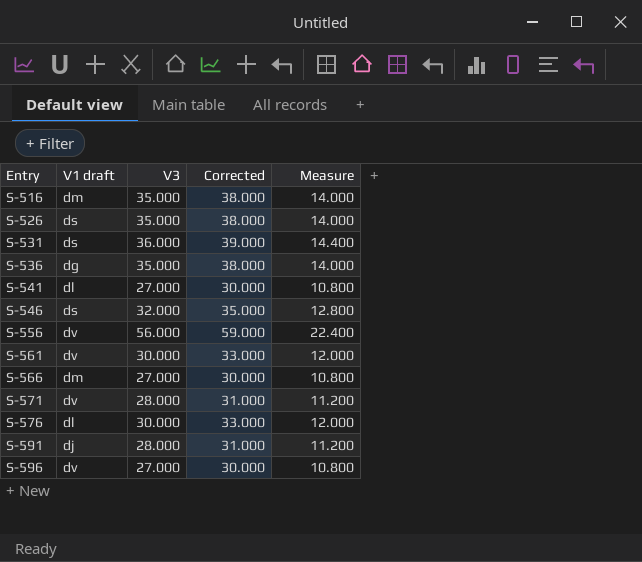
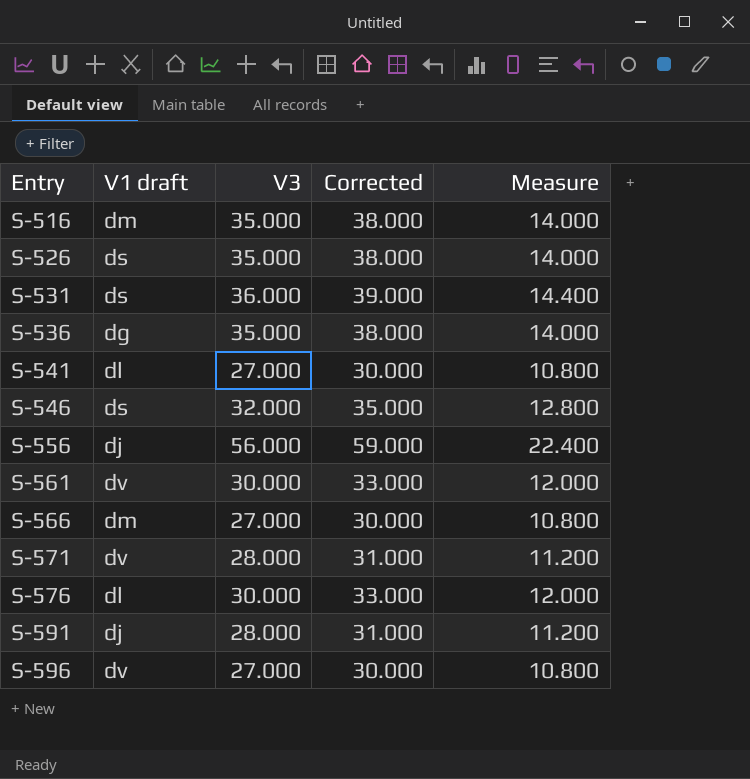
S-556 | V1 draft: dv -> dj

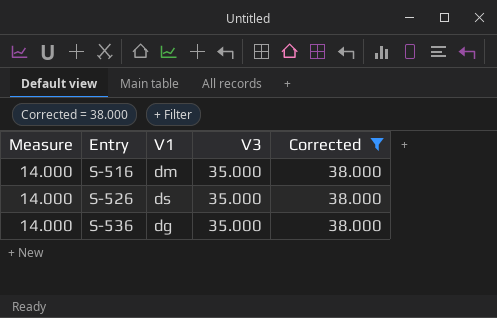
filter: none -> Corrected = 38.000
column Measure | position: 5 -> 1
column name: V1 draft -> V1

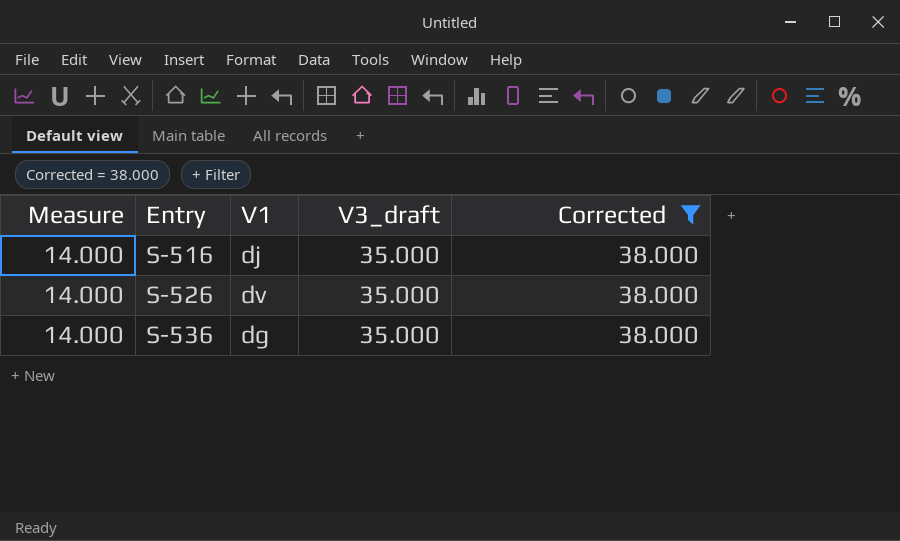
column name: V3 -> V3_draft
S-516 | V1: dm -> dj
S-526 | V1: ds -> dv

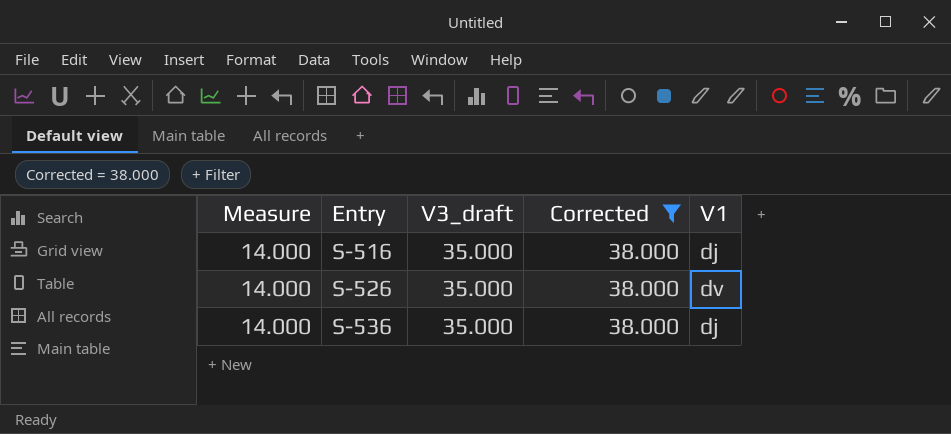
column V1 | position: 3 -> 5
S-536 | V1: dg -> dj

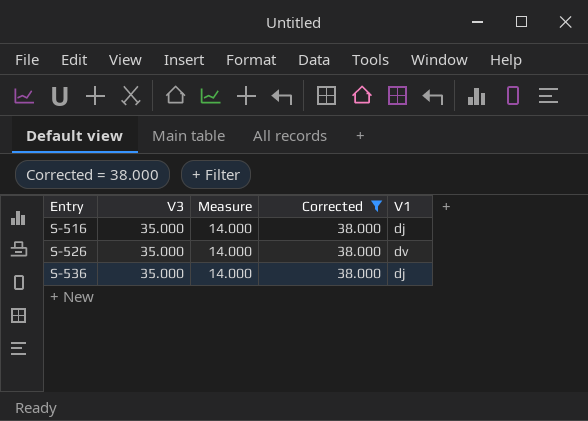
column name: V3_draft -> V3
column Measure | position: 1 -> 3

